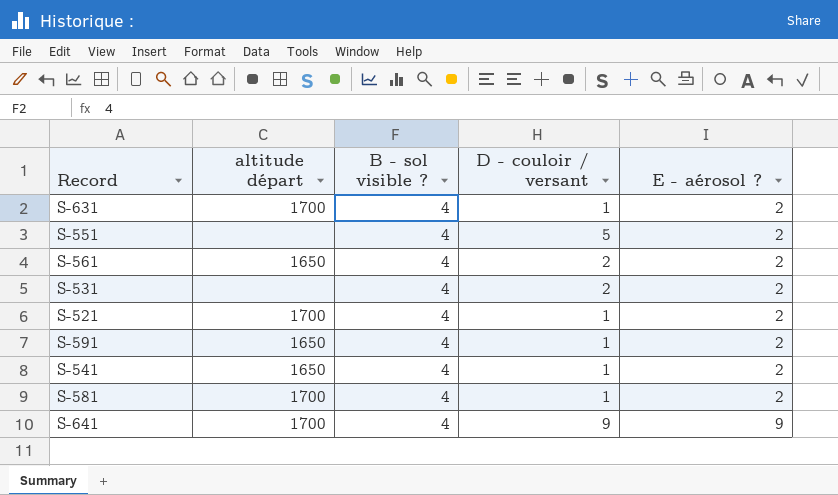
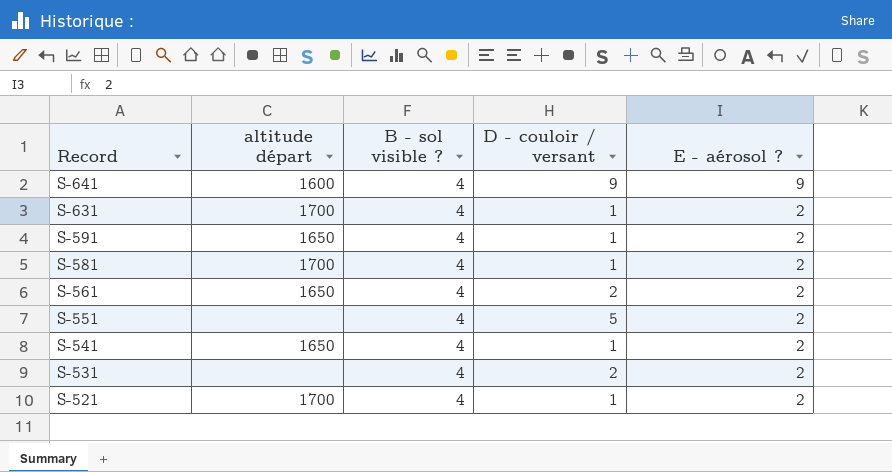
row order: E - aérosol ? ascending -> Record descending
S-641 | altitude départ: 1700 -> 1600

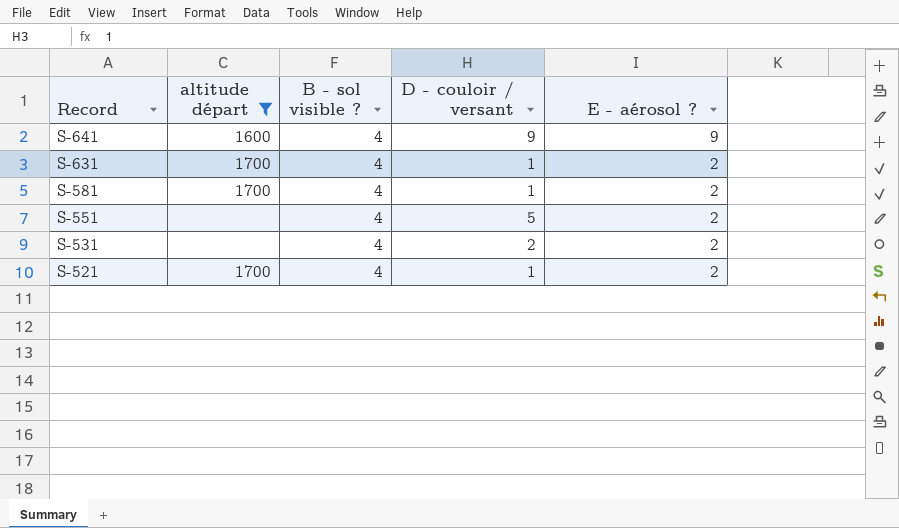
filter: none -> altitude départ != 1650

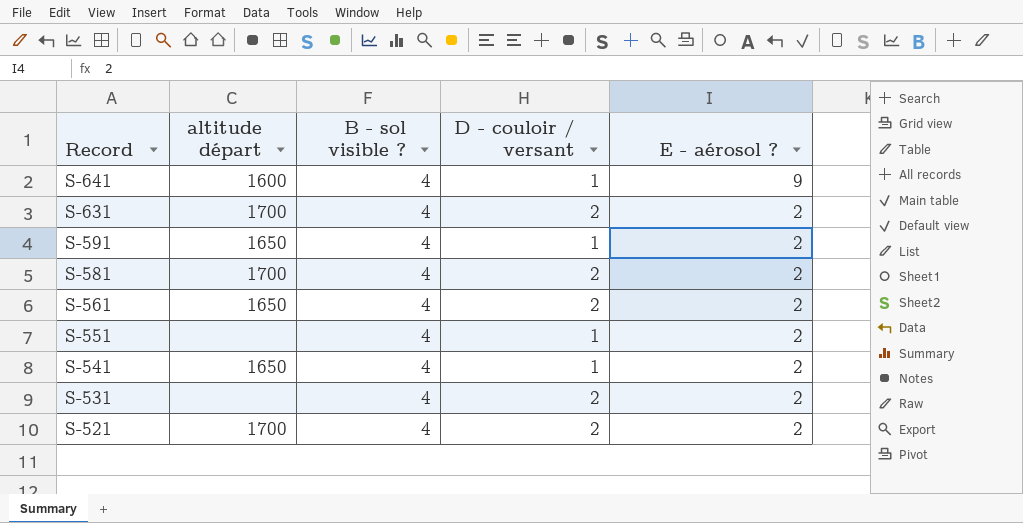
filter: altitude départ != 1650 -> none
S-641 | D - couloir / versant: 9 -> 1
S-631 | D - couloir / versant: 1 -> 2
S-581 | D - couloir / versant: 1 -> 2
S-551 | D - couloir / versant: 5 -> 1
S-521 | D - couloir / versant: 1 -> 2

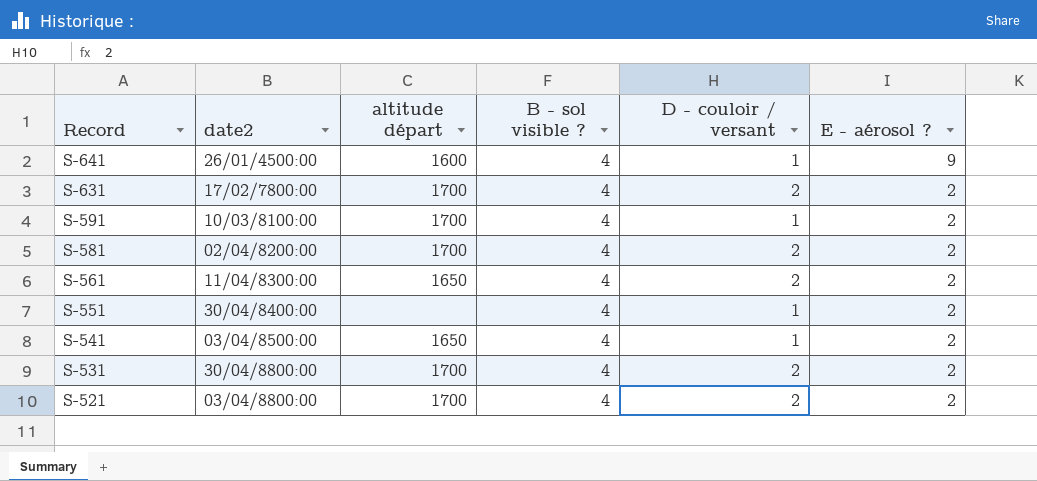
column date2 | position: none -> 2
S-591 | altitude départ: 1650 -> 1700
S-531 | altitude départ: none -> 1700

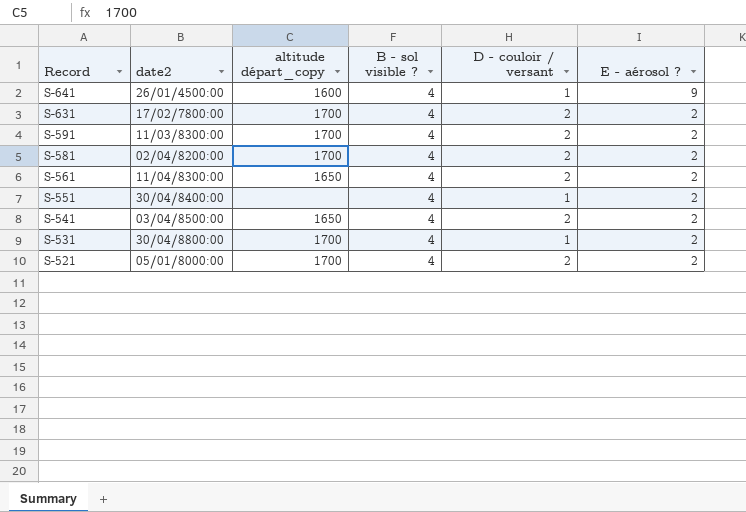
column name: altitude départ -> altitude départ_copy
S-591 | date2: 10/03/8100:00 -> 11/03/8300:00
S-591 | D - couloir / versant: 1 -> 2
S-541 | D - couloir / versant: 1 -> 2
S-531 | D - couloir / versant: 2 -> 1
S-521 | date2: 03/04/8800:00 -> 05/01/8000:00

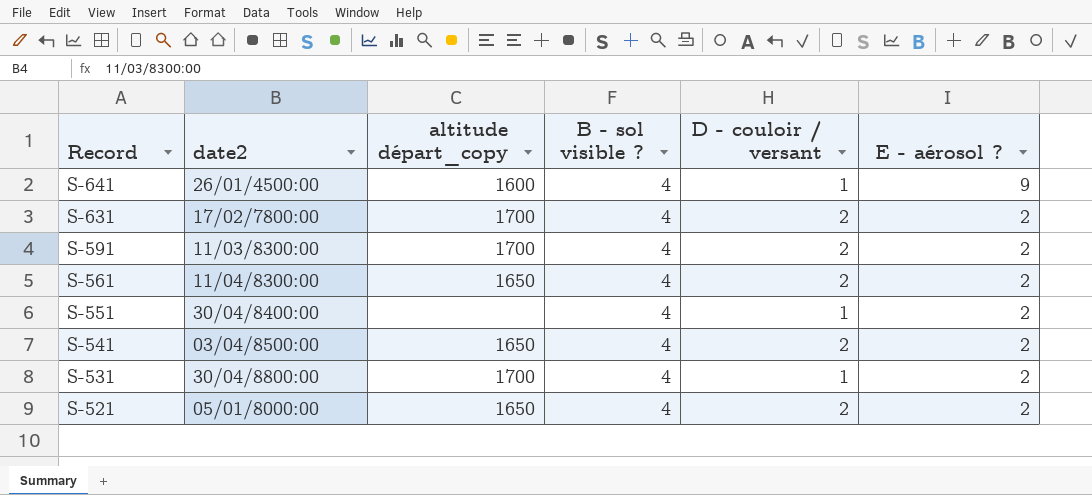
row S-581: 02/04/8200:00 | 1700 | 4 | 2 | 2 -> none
S-521 | altitude départ_copy: 1700 -> 1650

